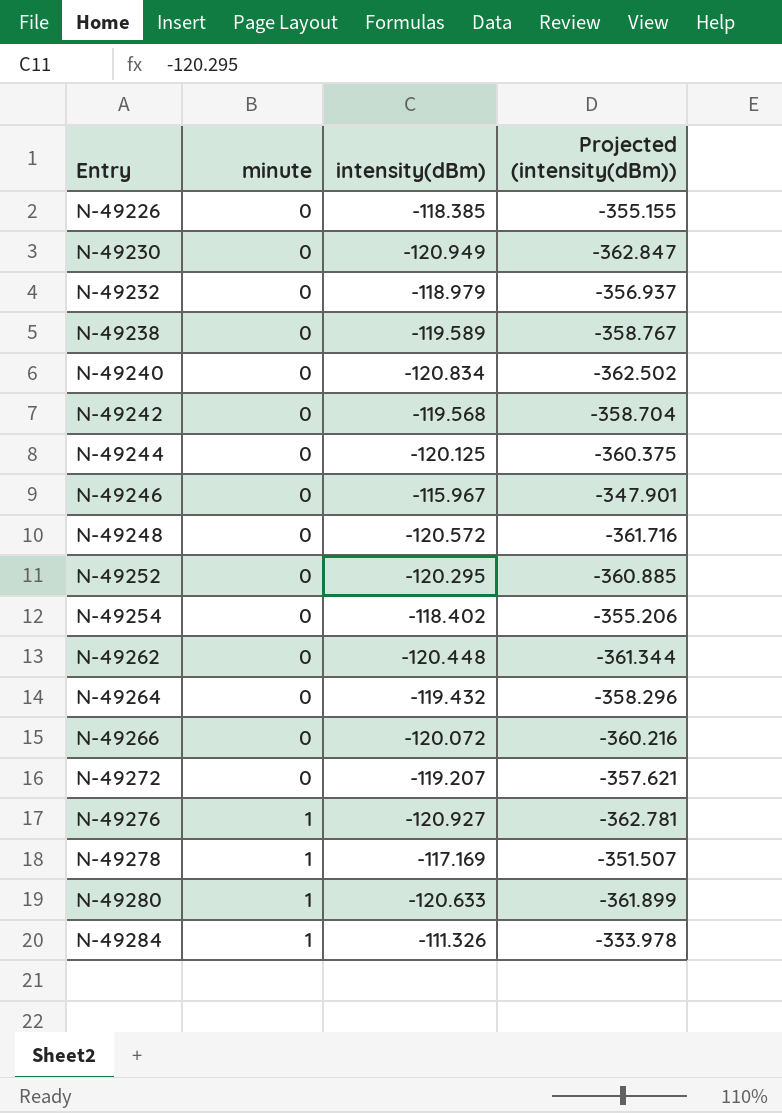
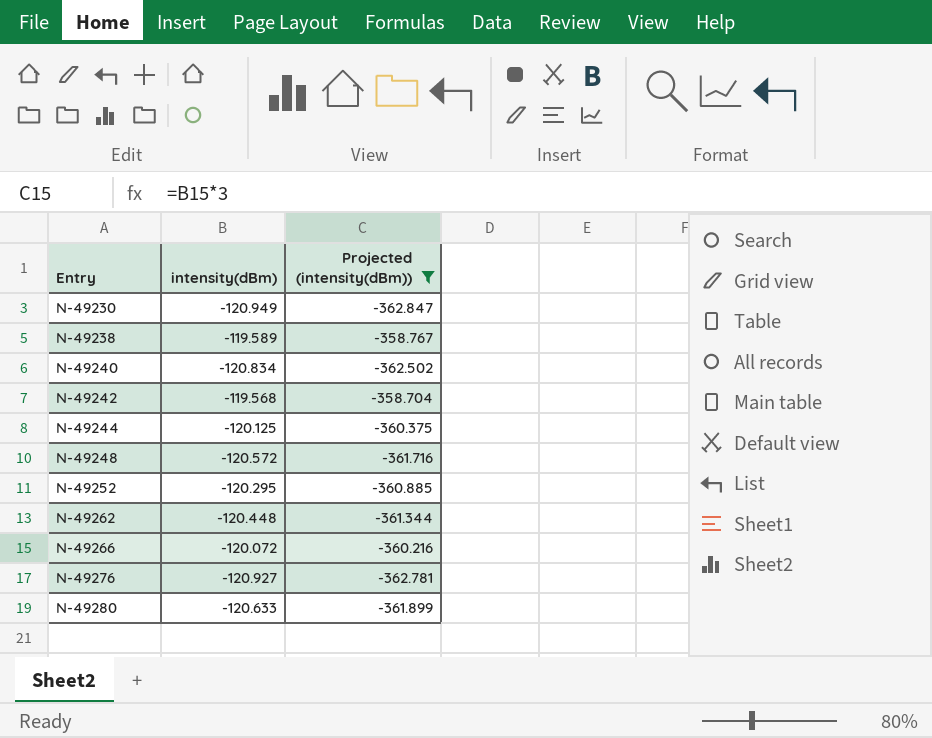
filter: none -> Projected (intensity(dBm)) <= -358.704
column minute | position: 2 -> none

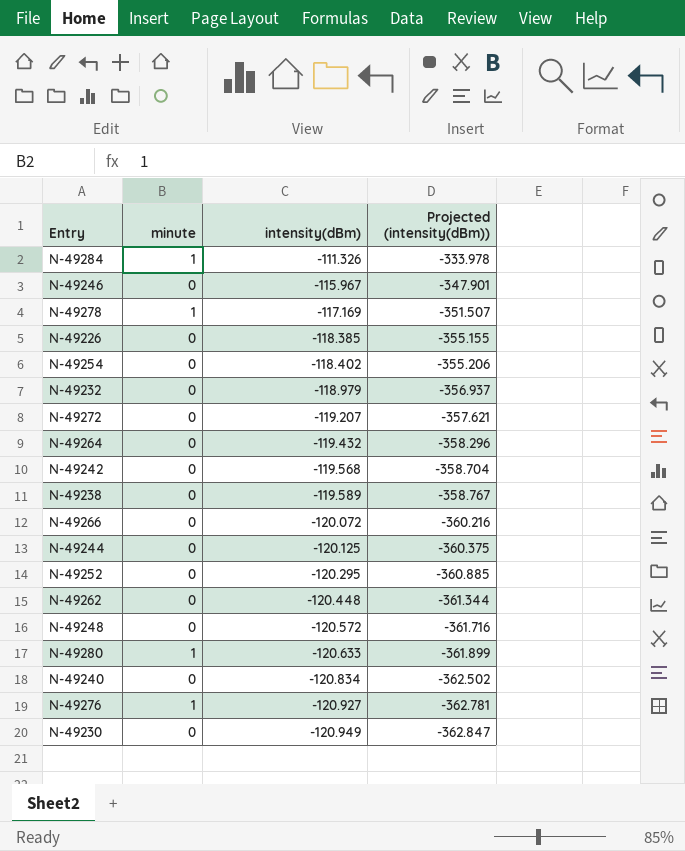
filter: Projected (intensity(dBm)) <= -358.704 -> none
row order: Entry ascending -> intensity(dBm) descending
column minute | position: none -> 2

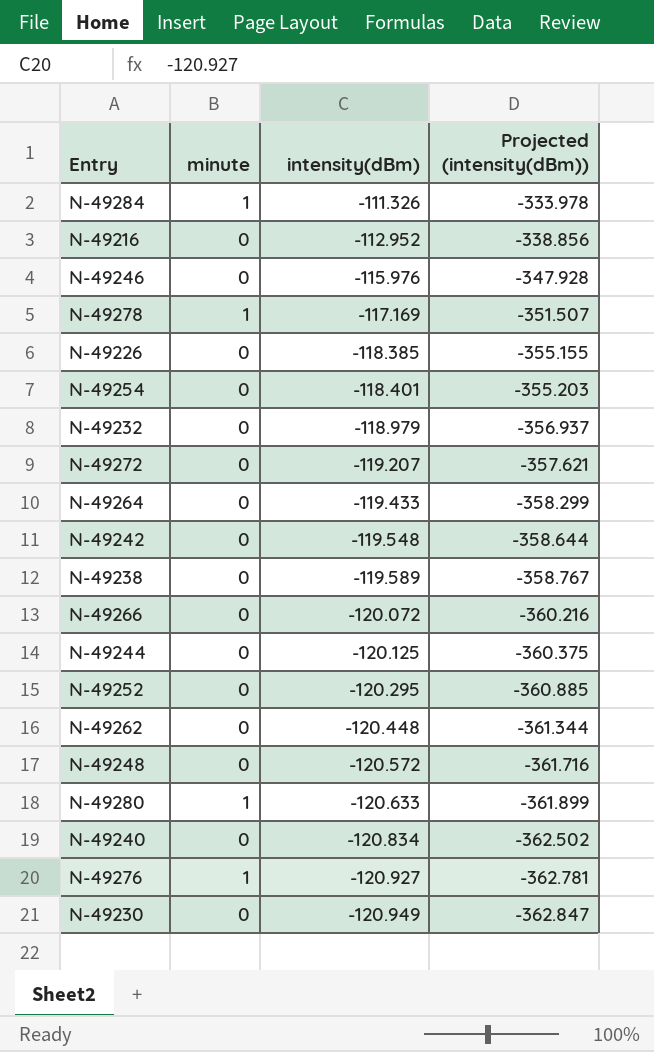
row N-49216: none -> 0 | -112.952 | -338.856
N-49246 | intensity(dBm): -115.967 -> -115.976
N-49246 | Projected (intensity(dBm)): -347.901 -> -347.928
N-49254 | intensity(dBm): -118.402 -> -118.401
N-49254 | Projected (intensity(dBm)): -355.206 -> -355.203
N-49264 | intensity(dBm): -119.432 -> -119.433
N-49264 | Projected (intensity(dBm)): -358.296 -> -358.299
N-49242 | intensity(dBm): -119.568 -> -119.548
N-49242 | Projected (intensity(dBm)): -358.704 -> -358.644

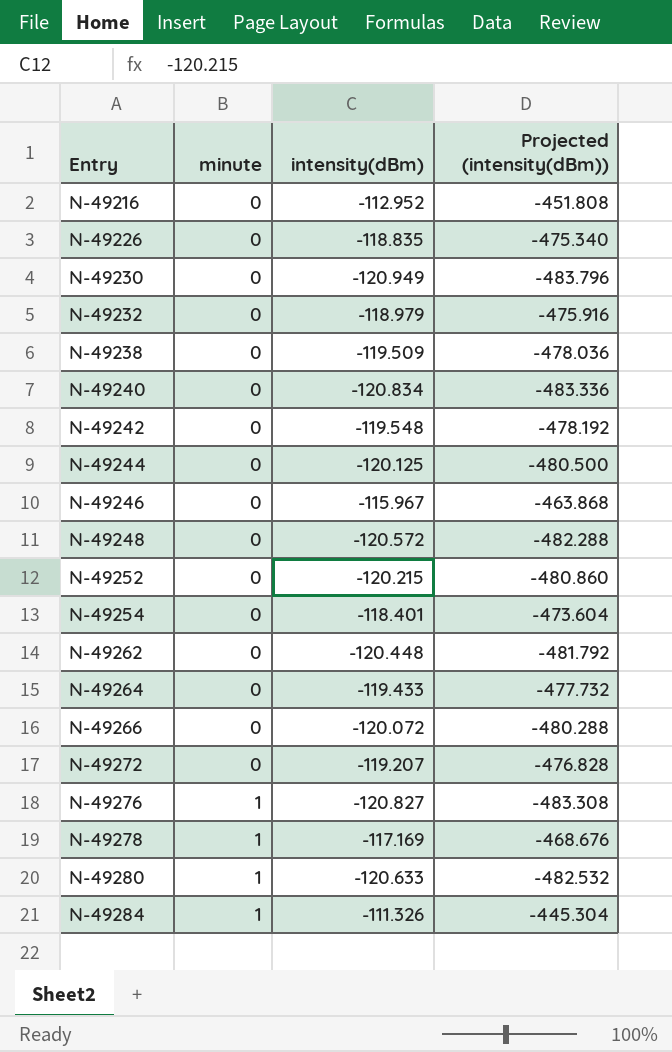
row order: intensity(dBm) descending -> Entry ascending
column Projected (intensity(dBm)) | formula: [intensity(dBm)] * 3 -> [intensity(dBm)] * 4
N-49226 | intensity(dBm): -118.385 -> -118.835
N-49238 | intensity(dBm): -119.589 -> -119.509
N-49246 | intensity(dBm): -115.976 -> -115.967
N-49252 | intensity(dBm): -120.295 -> -120.215
N-49276 | intensity(dBm): -120.927 -> -120.827

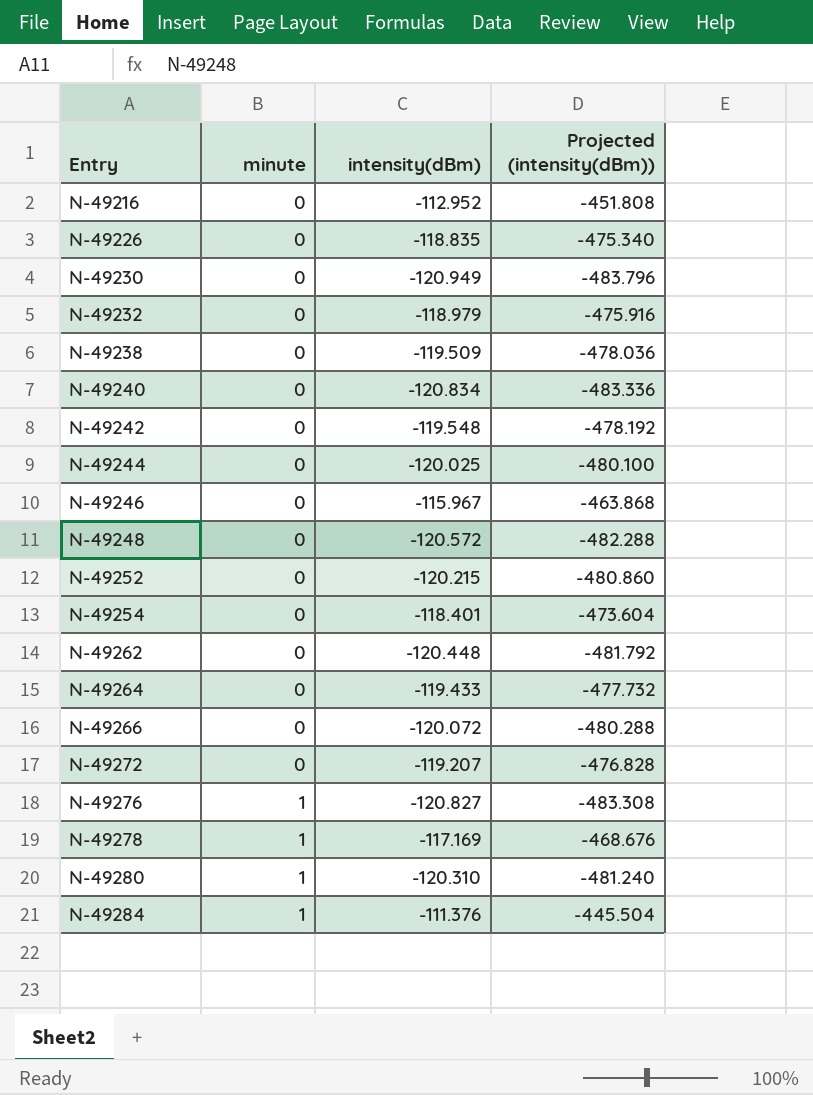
N-49244 | intensity(dBm): -120.125 -> -120.025
N-49244 | Projected (intensity(dBm)): -480.500 -> -480.100
N-49280 | intensity(dBm): -120.633 -> -120.310
N-49280 | Projected (intensity(dBm)): -482.532 -> -481.240
N-49284 | intensity(dBm): -111.326 -> -111.376
N-49284 | Projected (intensity(dBm)): -445.304 -> -445.504

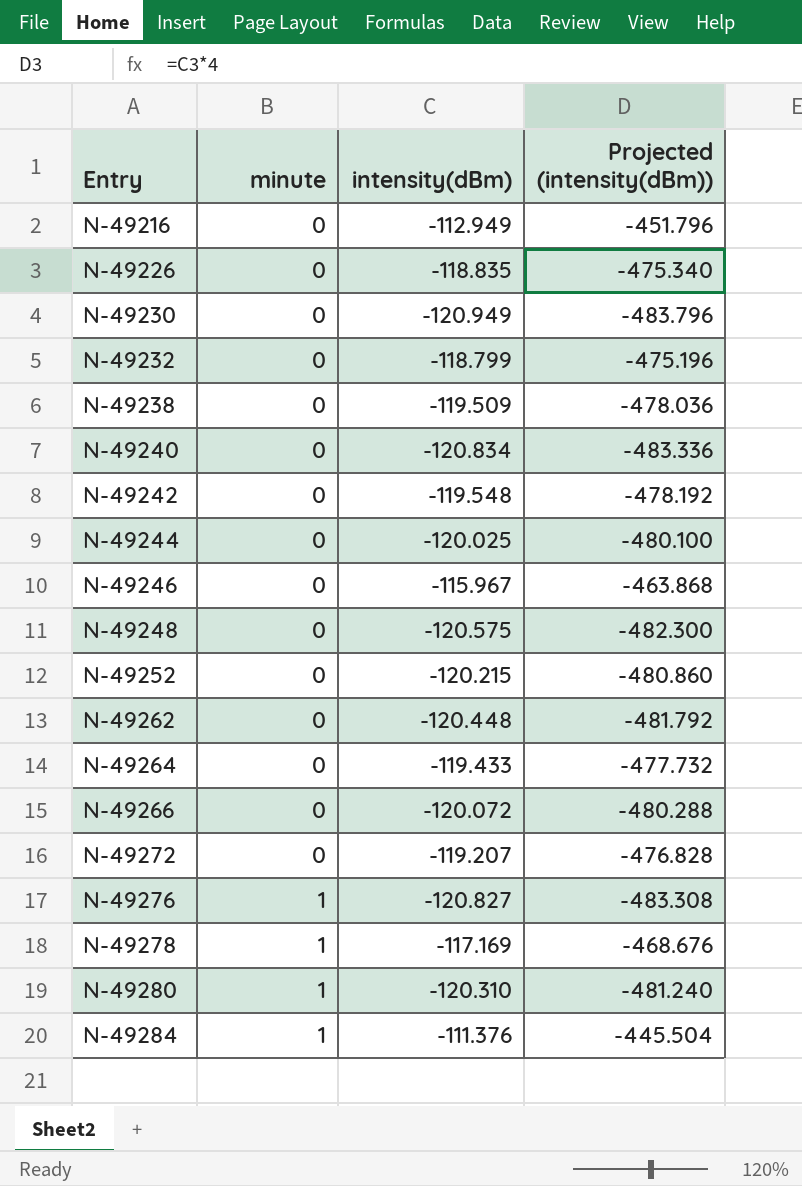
row N-49254: 0 | -118.401 | -473.604 -> none
N-49216 | intensity(dBm): -112.952 -> -112.949
N-49216 | Projected (intensity(dBm)): -451.808 -> -451.796
N-49232 | intensity(dBm): -118.979 -> -118.799
N-49232 | Projected (intensity(dBm)): -475.916 -> -475.196
N-49248 | intensity(dBm): -120.572 -> -120.575
N-49248 | Projected (intensity(dBm)): -482.288 -> -482.300

